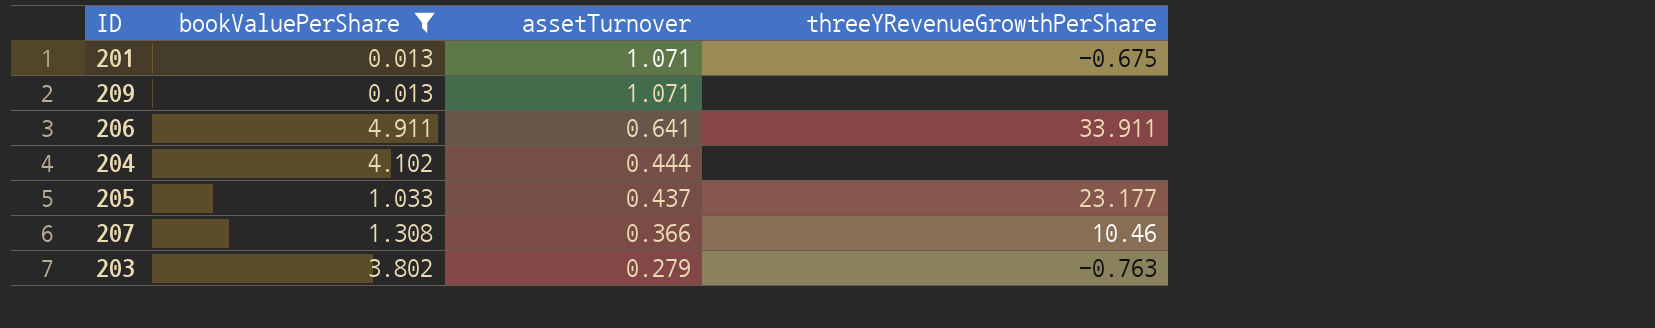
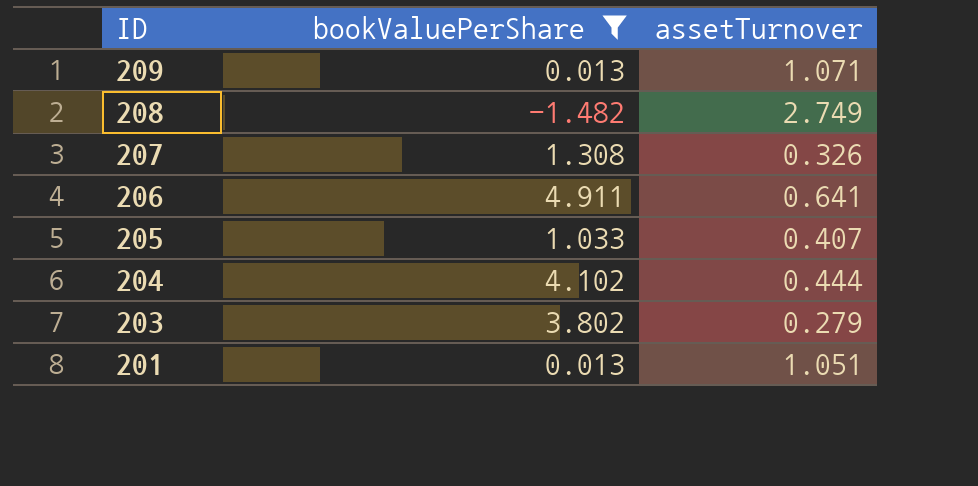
row order: assetTurnover descending -> ID descending
column threeYRevenueGrowthPerShare | position: 4 -> none
row 208: none -> -1.482 | 2.749
207 | assetTurnover: 0.366 -> 0.326
205 | assetTurnover: 0.437 -> 0.407
201 | assetTurnover: 1.071 -> 1.051

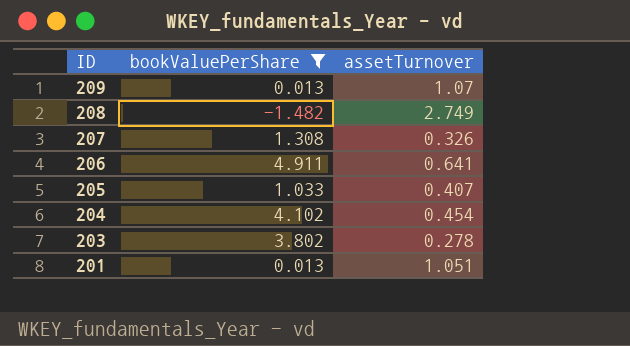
209 | assetTurnover: 1.071 -> 1.07
204 | assetTurnover: 0.444 -> 0.454
203 | assetTurnover: 0.279 -> 0.278

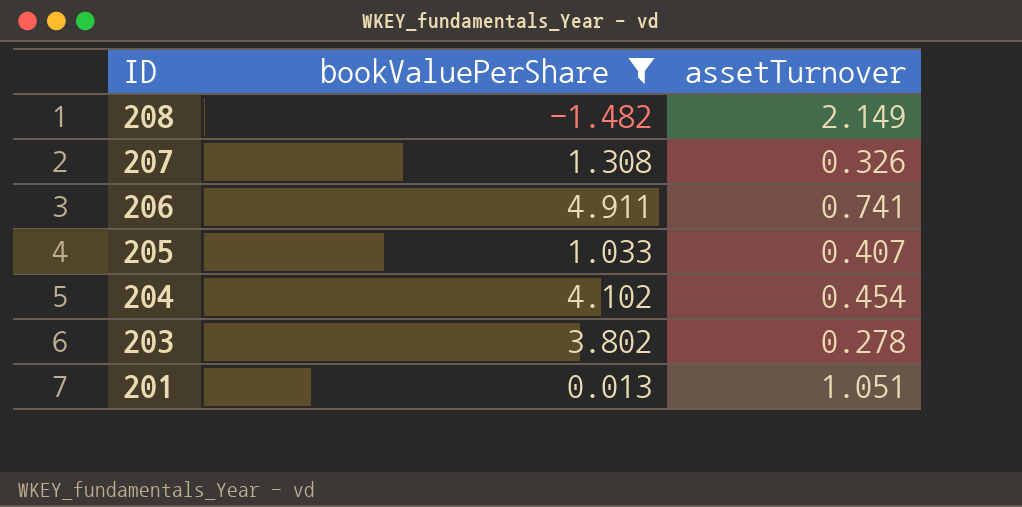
row 209: 0.013 | 1.07 -> none
208 | assetTurnover: 2.749 -> 2.149
206 | assetTurnover: 0.641 -> 0.741

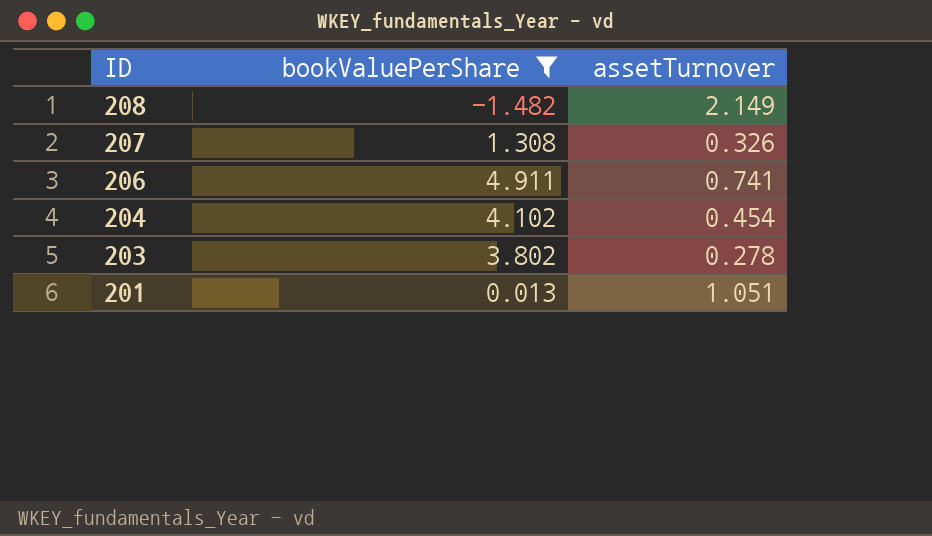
row 205: 1.033 | 0.407 -> none

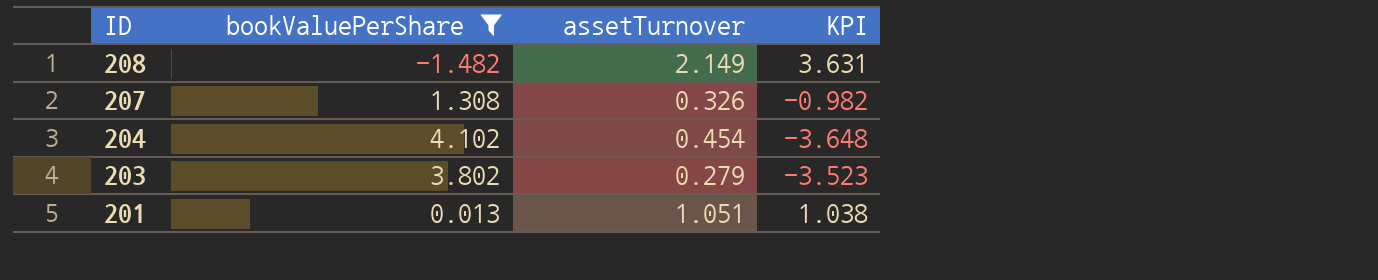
column KPI | formula: none -> [assetTurnover] - [bookValuePerShare]
row 206: 4.911 | 0.741 -> none
203 | assetTurnover: 0.278 -> 0.279

